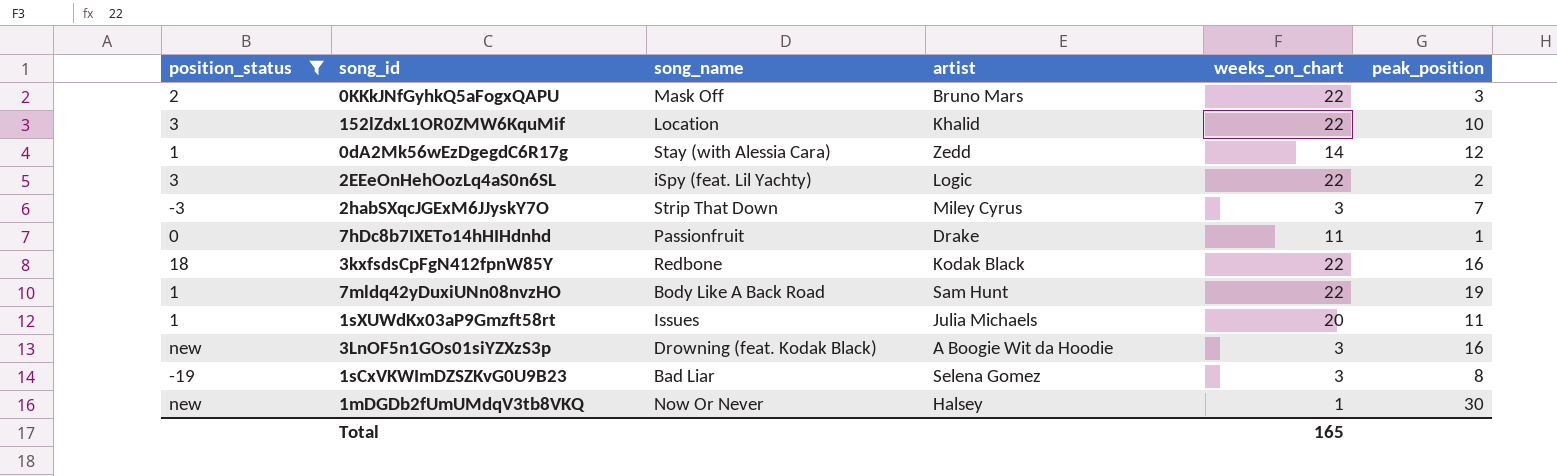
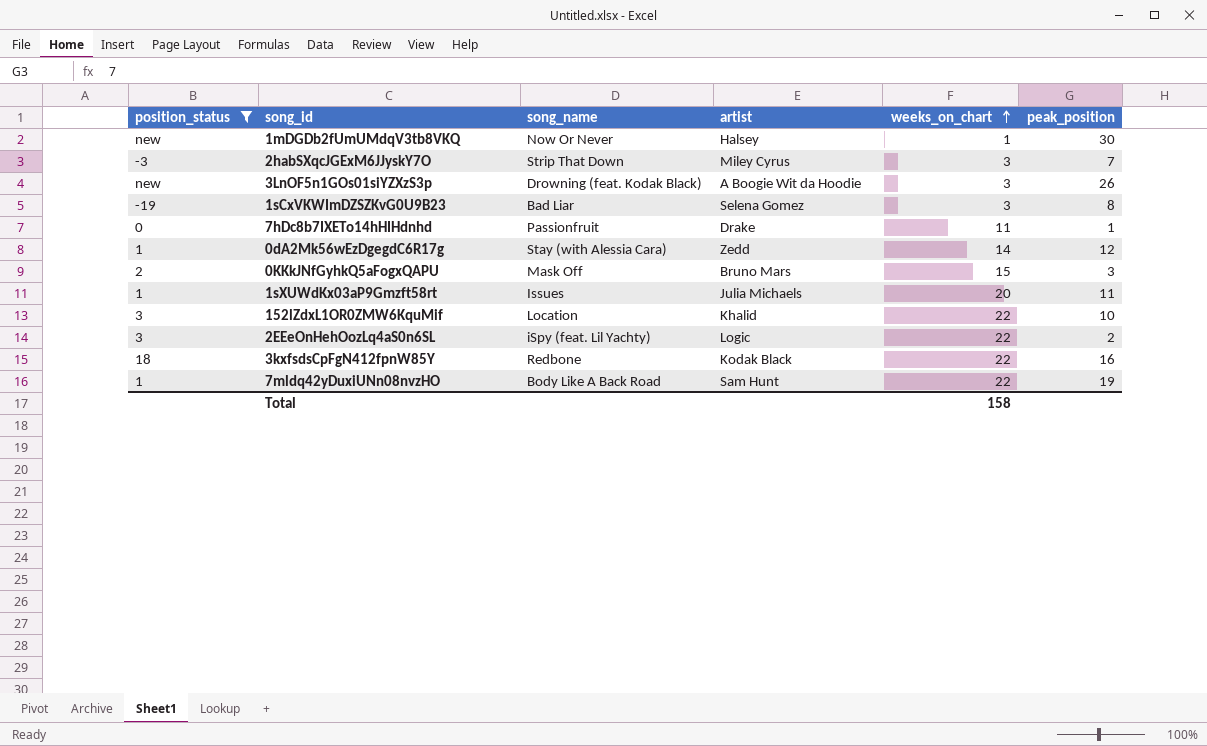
row order: none -> weeks_on_chart ascending
3LnOF5n1GOs01siYZXzS3p | peak_position: 16 -> 26
0KKkJNfGyhkQ5aFogxQAPU | weeks_on_chart: 22 -> 15
Total | weeks_on_chart: 165 -> 158

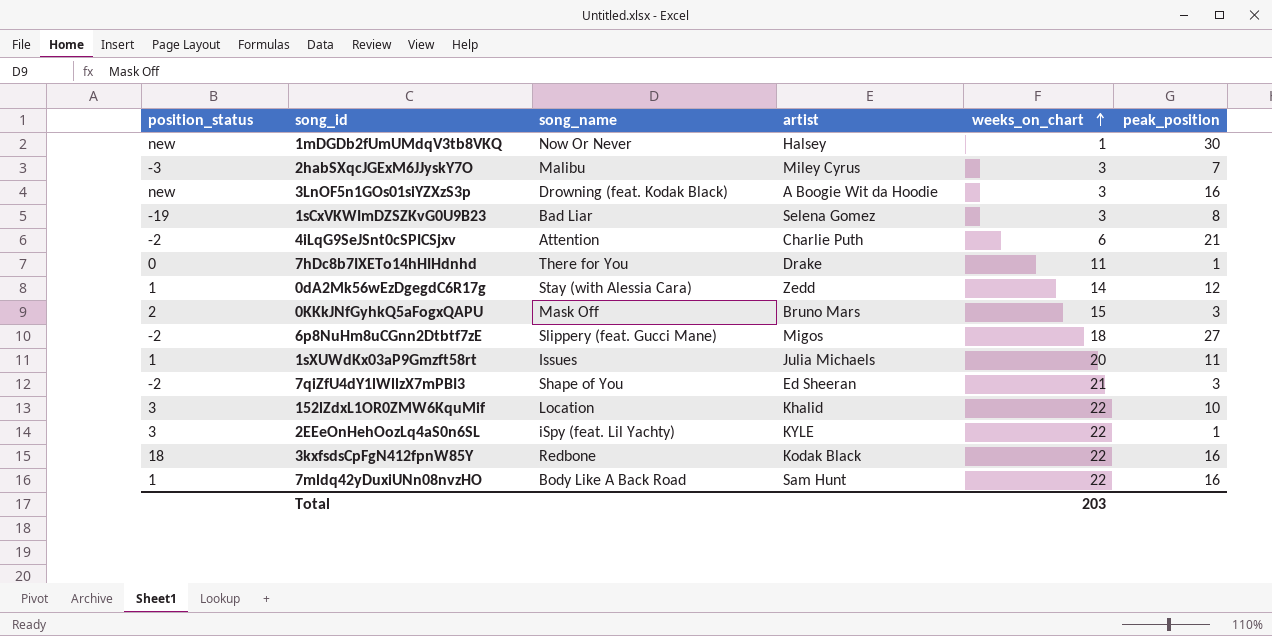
filter: position_status != -2 -> none
2habSXqcJGExM6JJyskY7O | song_name: Strip That Down -> Malibu
3LnOF5n1GOs01siYZXzS3p | peak_position: 26 -> 16
7hDc8b7IXETo14hHIHdnhd | song_name: Passionfruit -> There for You
2EEeOnHehOozLq4aS0n6SL | artist: Logic -> KYLE
2EEeOnHehOozLq4aS0n6SL | peak_position: 2 -> 1
7mldq42yDuxiUNn08nvzHO | peak_position: 19 -> 16
Total | weeks_on_chart: 158 -> 203

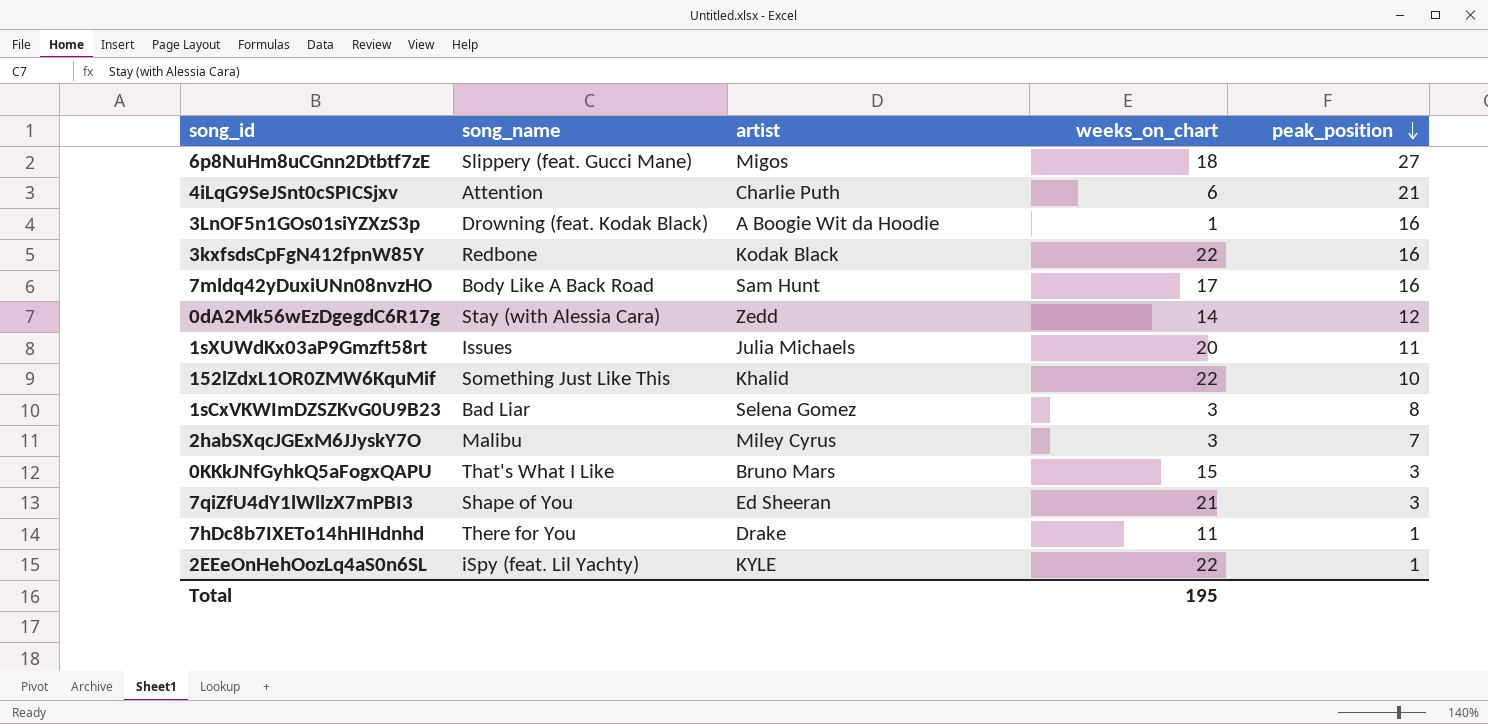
row order: weeks_on_chart ascending -> peak_position descending
column position_status | position: 1 -> none
row 1mDGDb2fUmUMdqV3tb8VKQ: new | Now Or Never | Halsey | 1 | 30 -> none
3LnOF5n1GOs01siYZXzS3p | weeks_on_chart: 3 -> 1
7mldq42yDuxiUNn08nvzHO | weeks_on_chart: 22 -> 17
152lZdxL1OR0ZMW6KquMif | song_name: Location -> Something Just Like This
0KKkJNfGyhkQ5aFogxQAPU | song_name: Mask Off -> That's What I Like
Total | weeks_on_chart: 203 -> 195

